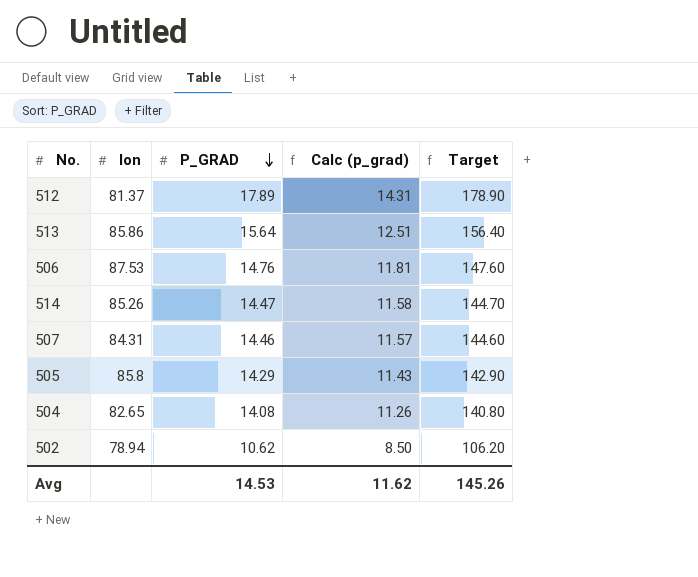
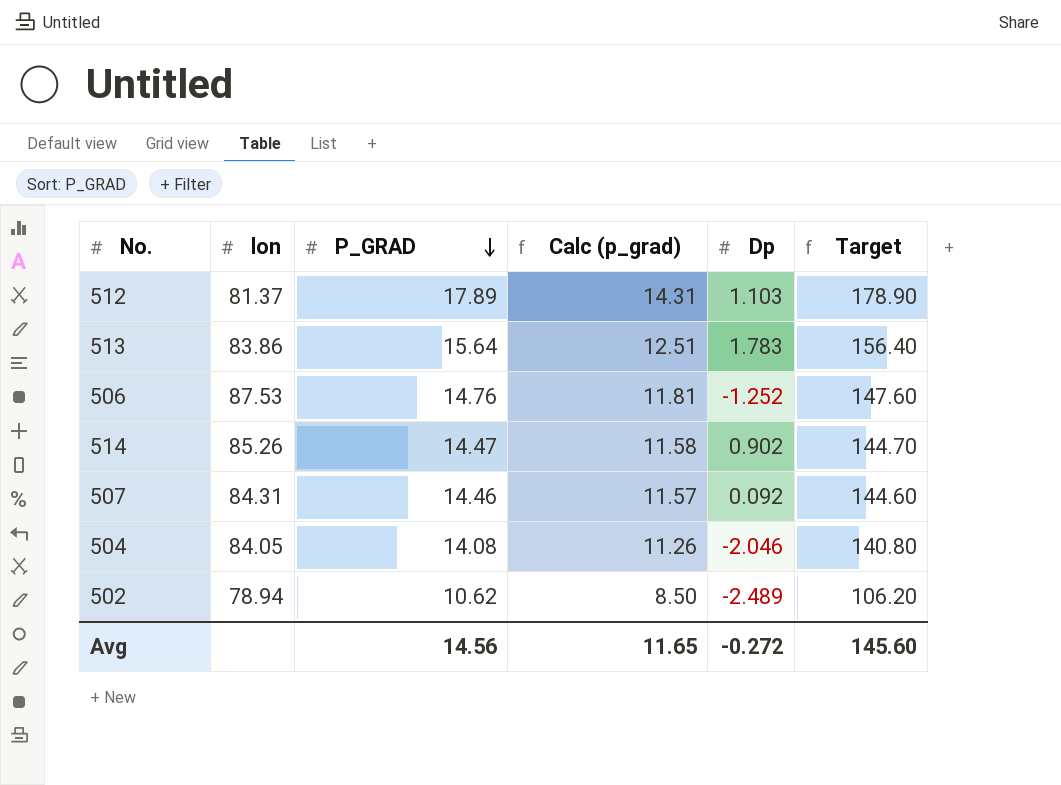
column Dp | position: none -> 5
row 505: 85.8 | 14.29 | 11.43 | 142.90 -> none
513 | lon: 85.86 -> 83.86
504 | lon: 82.65 -> 84.05
Avg | P_GRAD: 14.53 -> 14.56
Avg | Calc (p_grad): 11.62 -> 11.65
Avg | Target: 145.26 -> 145.60

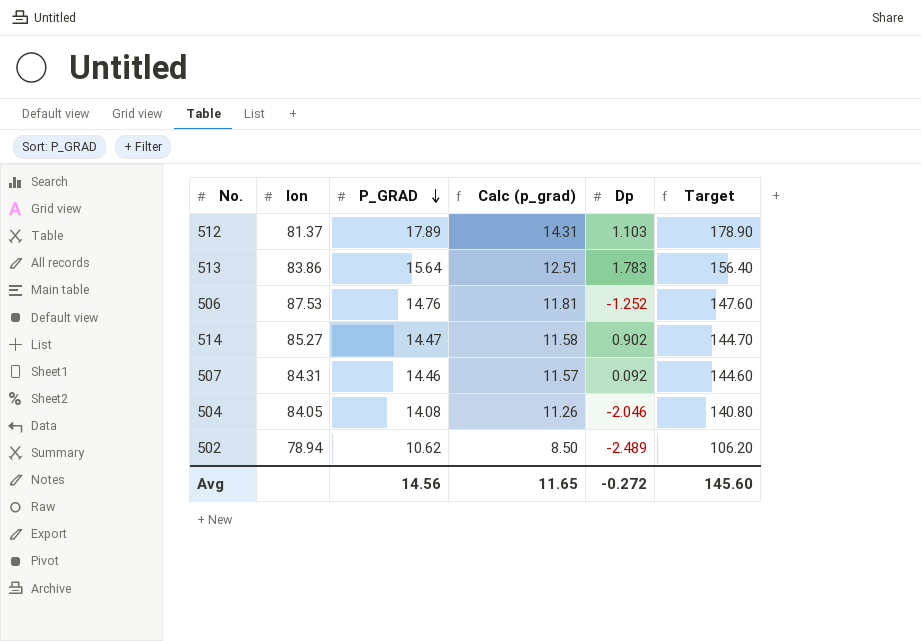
514 | lon: 85.26 -> 85.27

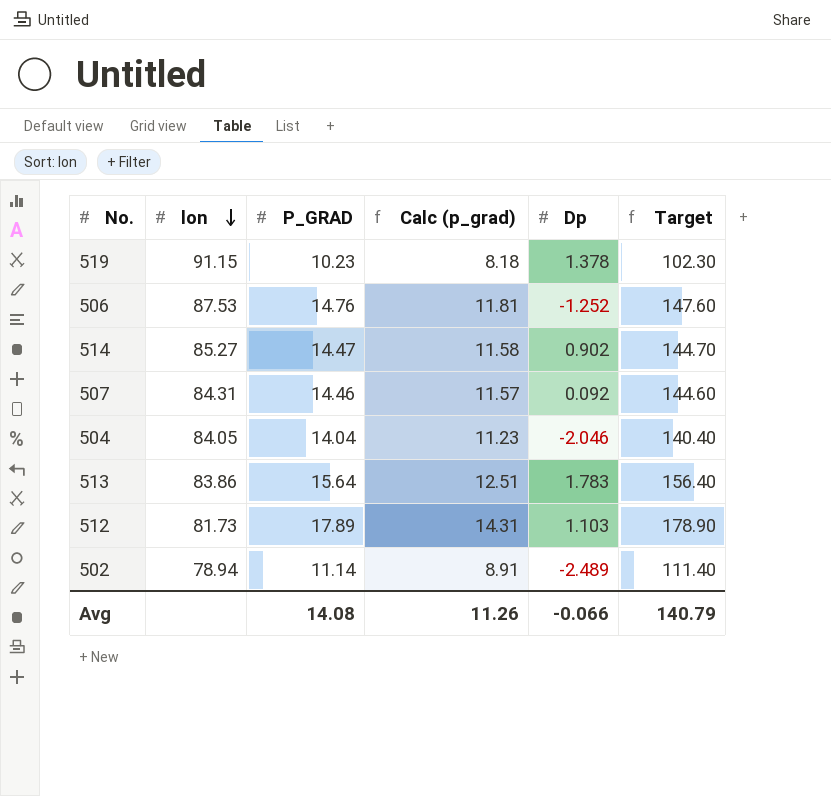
row order: P_GRAD descending -> lon descending
row 519: none -> 91.15 | 10.23 | 8.18 | 1.378 | 102.30
504 | P_GRAD: 14.08 -> 14.04
504 | Calc (p_grad): 11.26 -> 11.23
504 | Target: 140.80 -> 140.40
512 | lon: 81.37 -> 81.73
502 | P_GRAD: 10.62 -> 11.14
502 | Calc (p_grad): 8.50 -> 8.91
502 | Target: 106.20 -> 111.40
Avg | P_GRAD: 14.56 -> 14.08
Avg | Calc (p_grad): 11.65 -> 11.26
Avg | Dp: -0.272 -> -0.066
Avg | Target: 145.60 -> 140.79

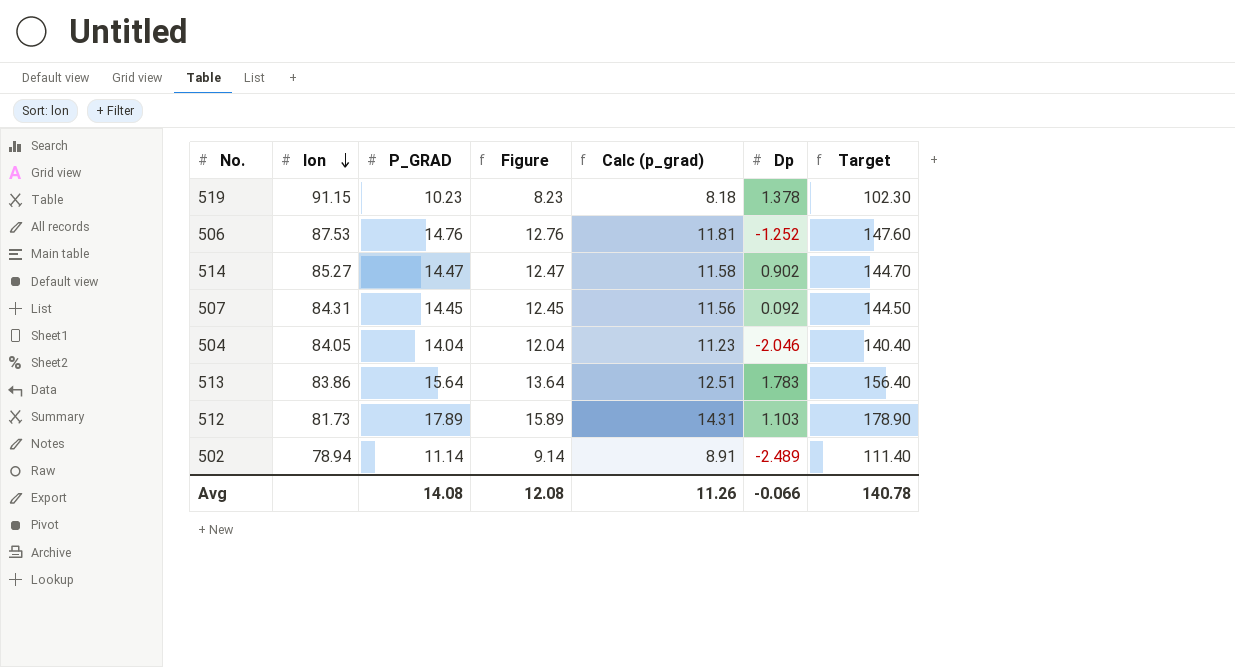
column Figure | formula: none -> [P_GRAD] - 2
507 | P_GRAD: 14.46 -> 14.45
507 | Calc (p_grad): 11.57 -> 11.56
507 | Target: 144.60 -> 144.50
Avg | Target: 140.79 -> 140.78

